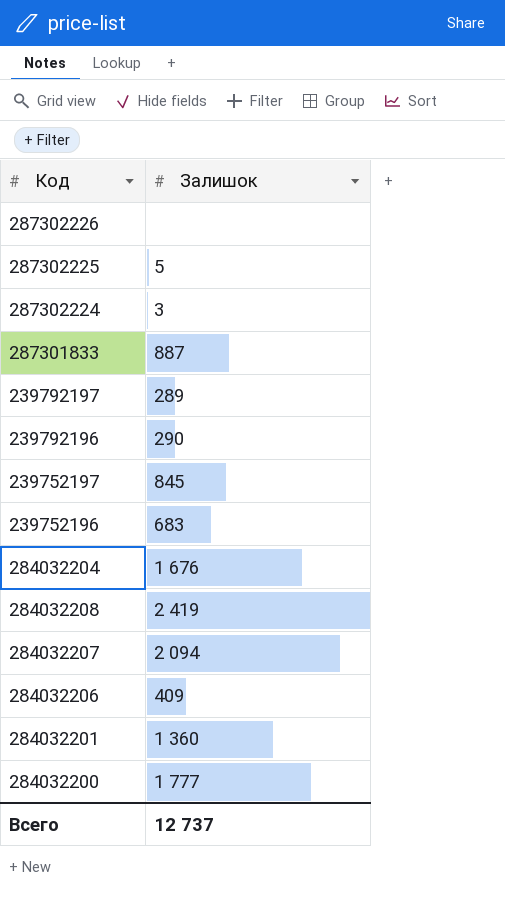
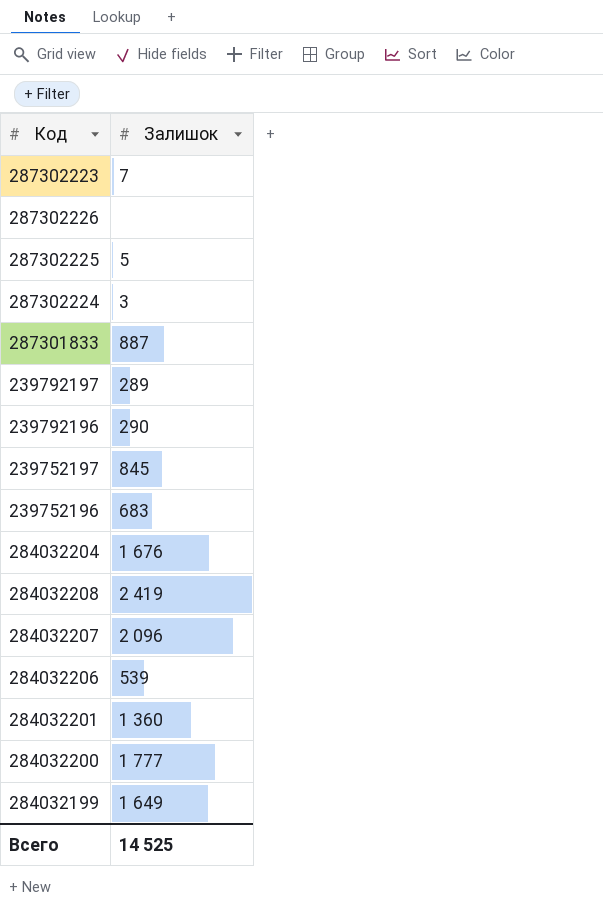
row 287302223: none -> 7
284032207 | Залишок: 2 094 -> 2 096
284032206 | Залишок: 409 -> 539
row 284032199: none -> 1 649
Всего | Залишок: 12 737 -> 14 525

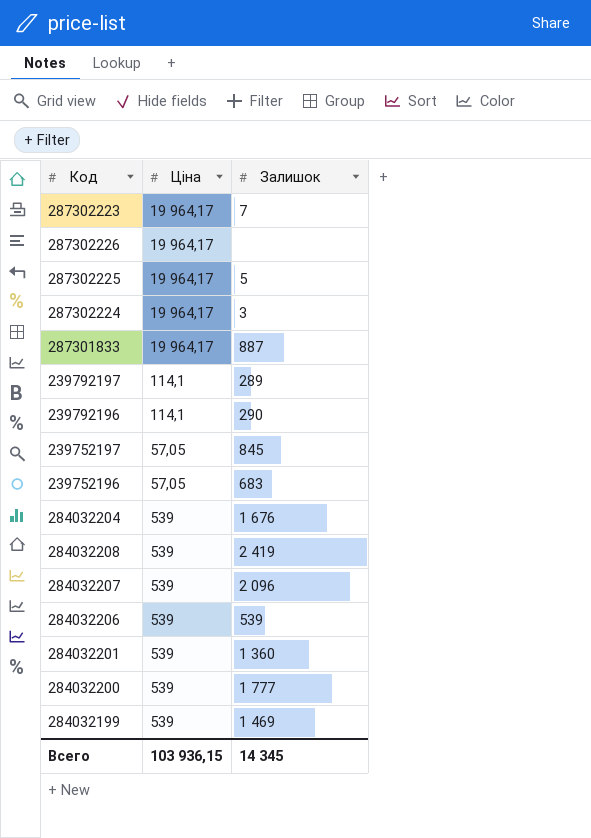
column Ціна | position: none -> 2
284032199 | Залишок: 1 649 -> 1 469
Всего | Залишок: 14 525 -> 14 345

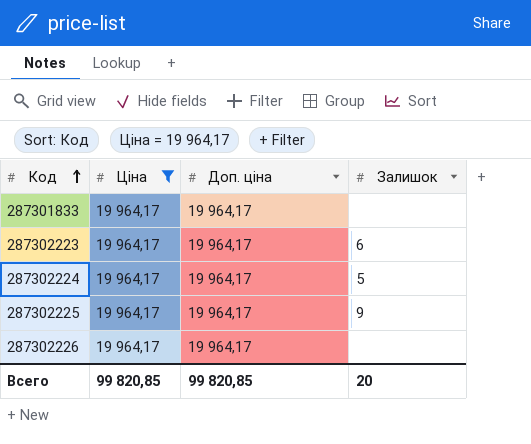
filter: none -> Ціна = 19 964,17
row order: none -> Код ascending
column Доп. ціна | position: none -> 3
287301833 | Залишок: 887 -> none
287302223 | Залишок: 7 -> 6
287302224 | Залишок: 3 -> 5
287302225 | Залишок: 5 -> 9
Всего | Ціна: 103 936,15 -> 99 820,85
Всего | Залишок: 14 345 -> 20

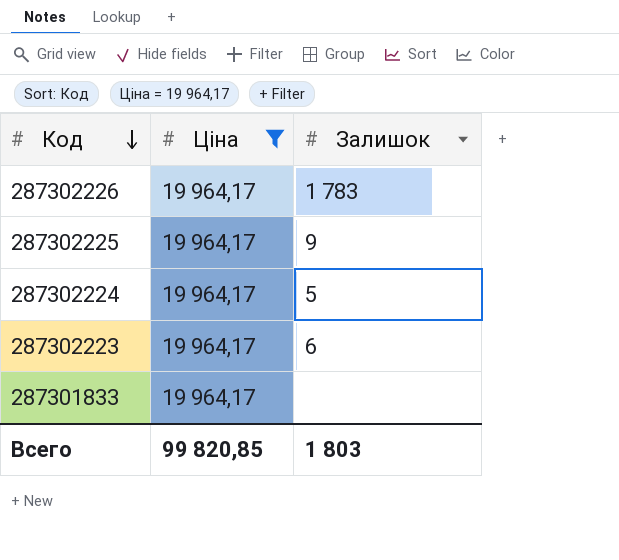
row order: Код ascending -> Код descending
column Доп. ціна | position: 3 -> none
287302226 | Залишок: none -> 1 783
Всего | Залишок: 20 -> 1 803

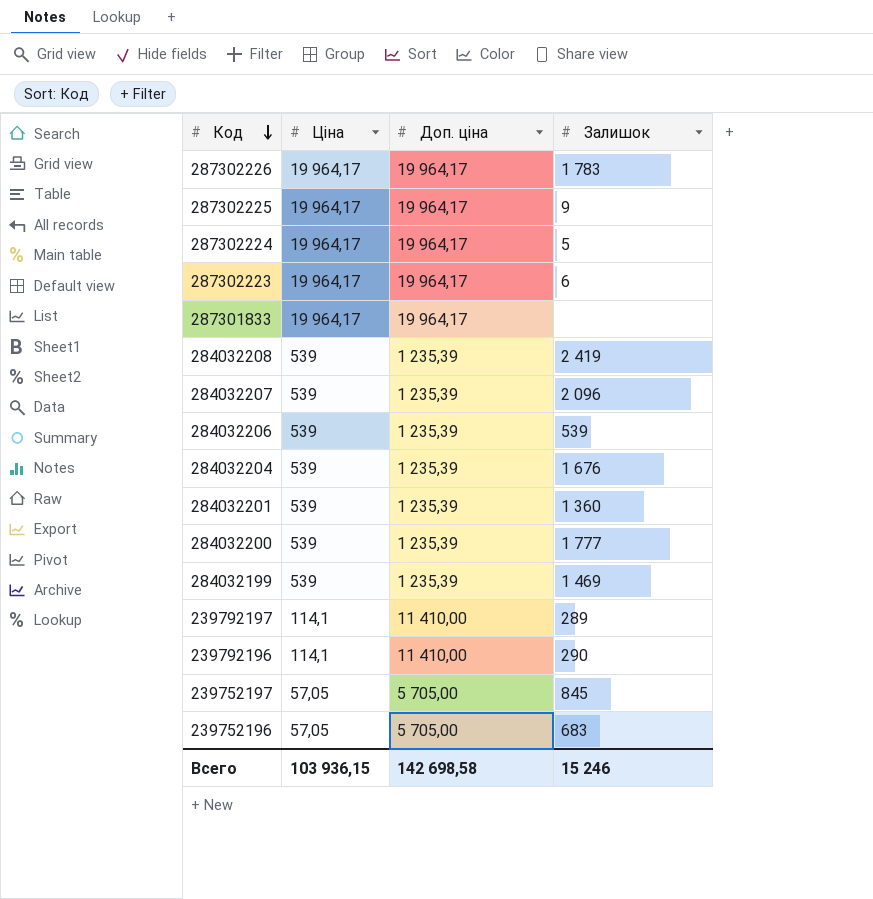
filter: Ціна = 19 964,17 -> none
column Доп. ціна | position: none -> 3
Всего | Ціна: 99 820,85 -> 103 936,15
Всего | Залишок: 1 803 -> 15 246

